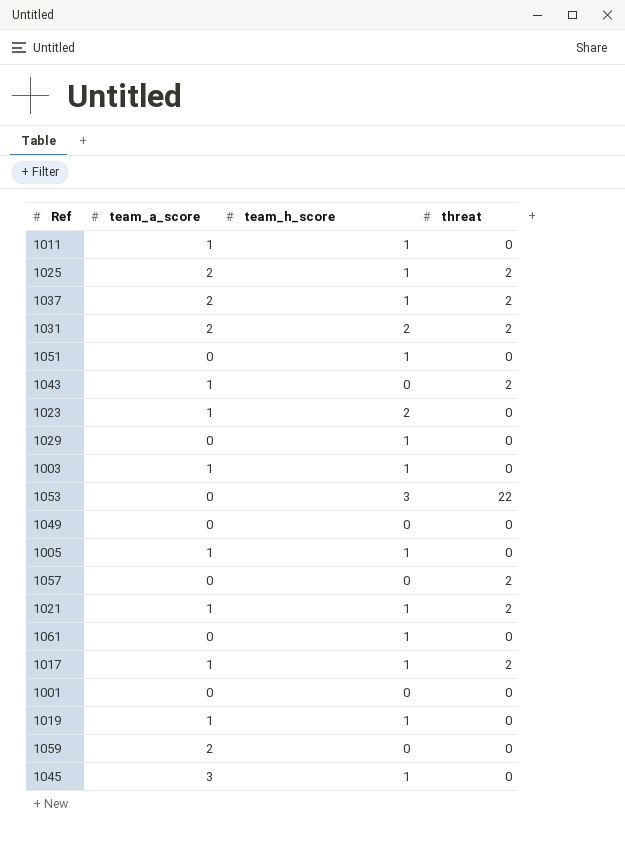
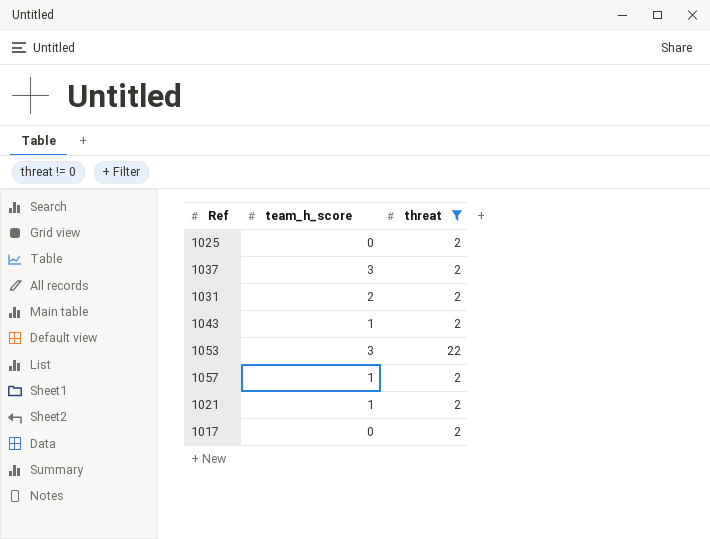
filter: none -> threat != 0
column team_a_score | position: 2 -> none
1025 | team_h_score: 1 -> 0
1037 | team_h_score: 1 -> 3
1043 | team_h_score: 0 -> 1
1057 | team_h_score: 0 -> 1
1017 | team_h_score: 1 -> 0

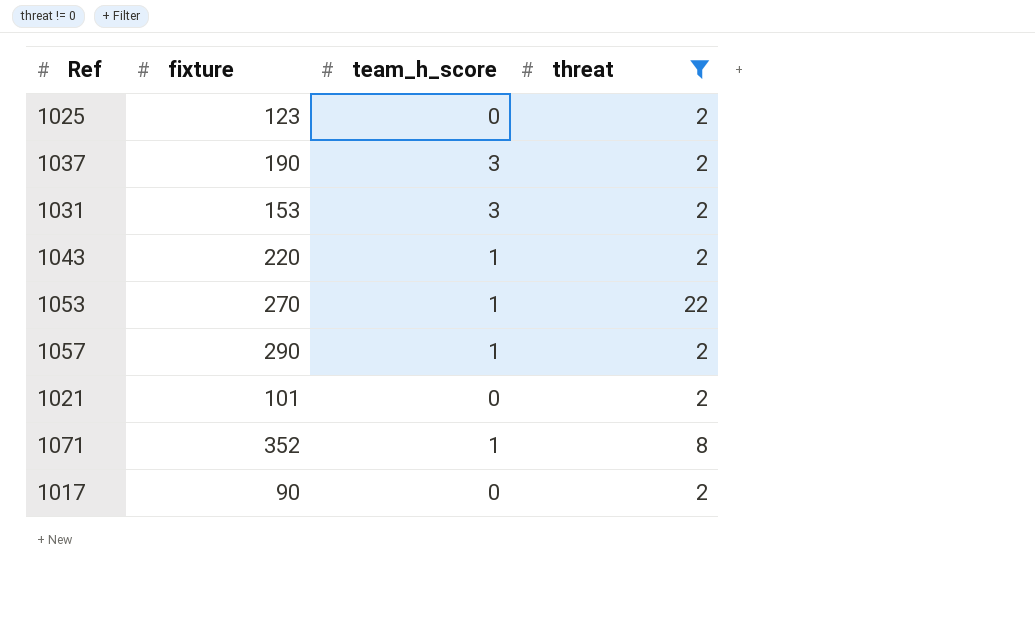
column fixture | position: none -> 2
1031 | team_h_score: 2 -> 3
1053 | team_h_score: 3 -> 1
1021 | team_h_score: 1 -> 0
row 1071: none -> 352 | 1 | 8

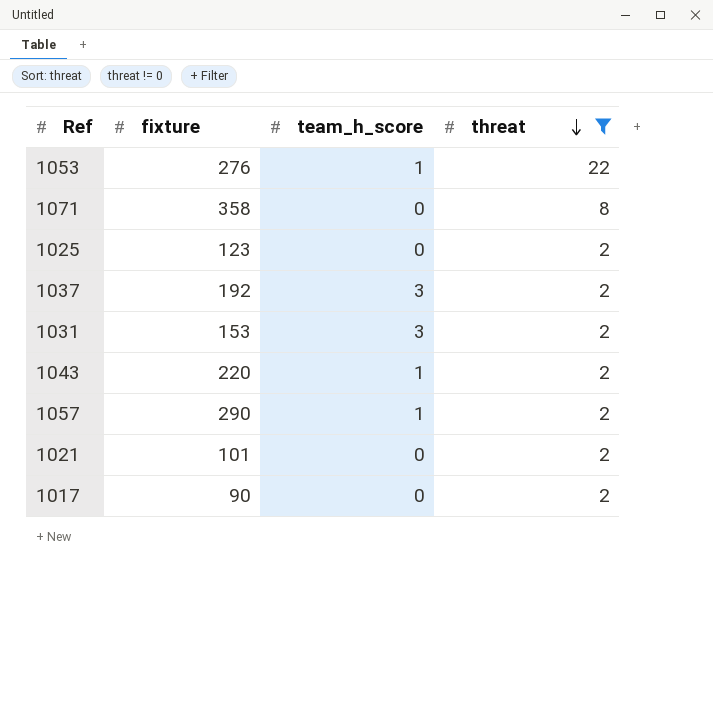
row order: none -> threat descending
1053 | fixture: 270 -> 276
1071 | fixture: 352 -> 358
1071 | team_h_score: 1 -> 0
1037 | fixture: 190 -> 192

